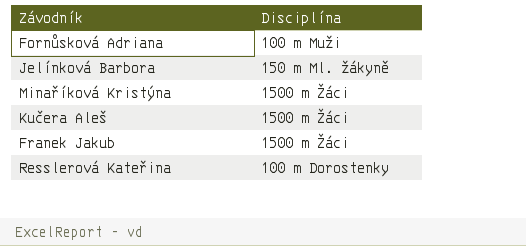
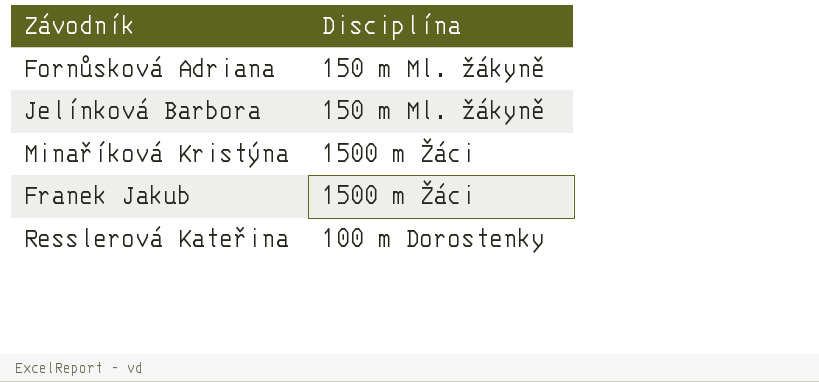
row Kučera Aleš: 1500 m Žáci -> none
Fornůsková Adriana | Disciplína: 100 m Muži -> 150 m Ml. žákyně

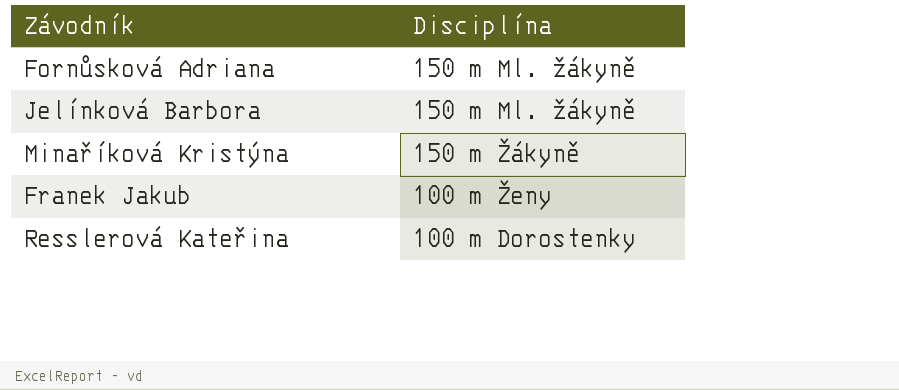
Minaříková Kristýna | Disciplína: 1500 m Žáci -> 150 m Žákyně
Franek Jakub | Disciplína: 1500 m Žáci -> 100 m Ženy

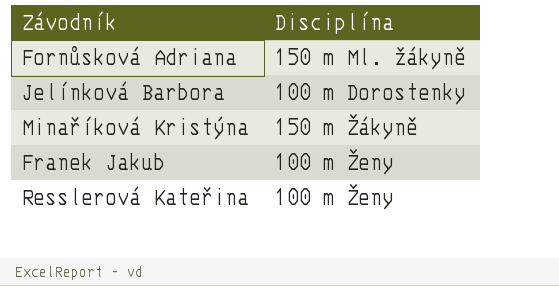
Jelínková Barbora | Disciplína: 150 m Ml. žákyně -> 100 m Dorostenky
Resslerová Kateřina | Disciplína: 100 m Dorostenky -> 100 m Ženy

